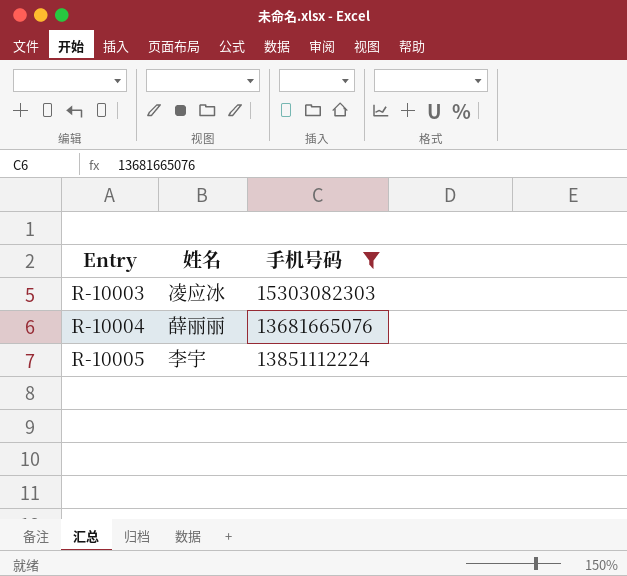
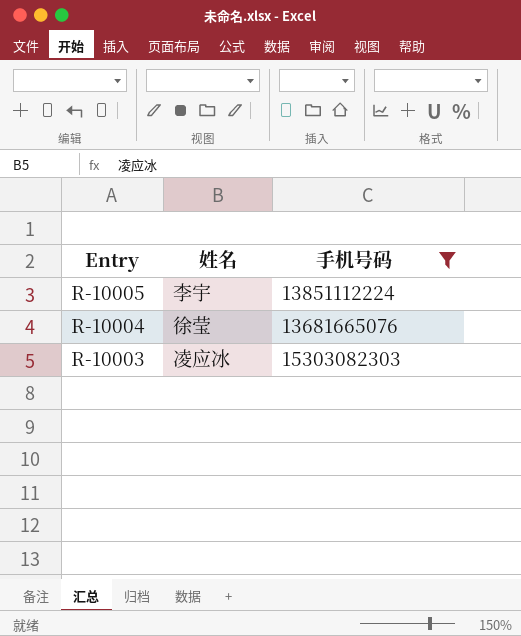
row order: Entry ascending -> Entry descending
R-10004 | 姓名: 薛丽丽 -> 徐莹

